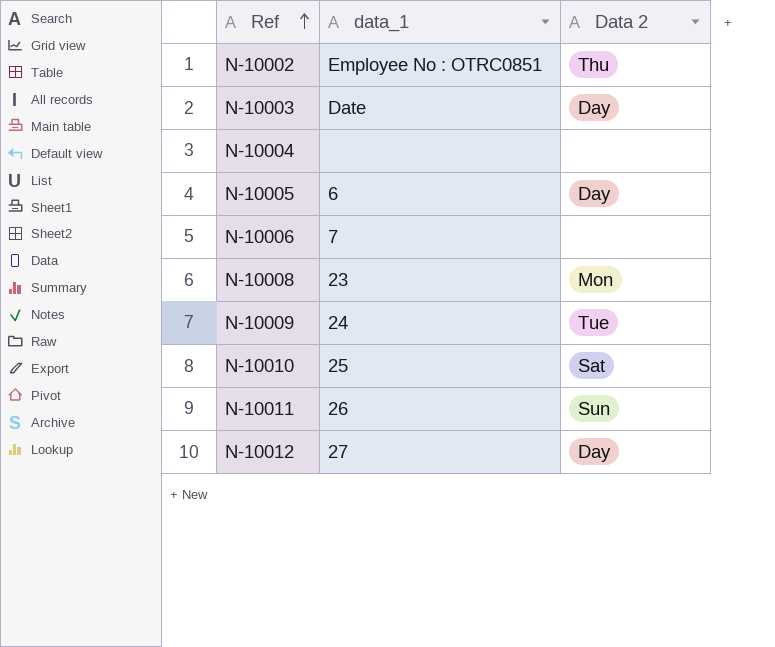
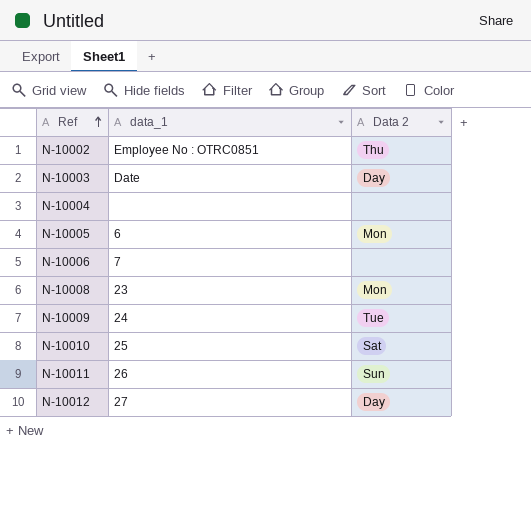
N-10005 | Data 2: Day -> Mon

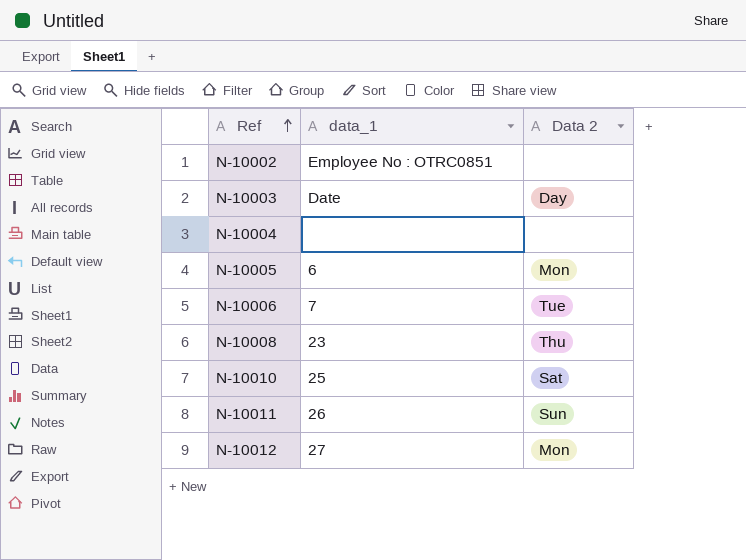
row N-10009: 24 | Tue -> none
N-10002 | Data 2: Thu -> none
N-10006 | Data 2: none -> Tue
N-10008 | Data 2: Mon -> Thu
N-10012 | Data 2: Day -> Mon

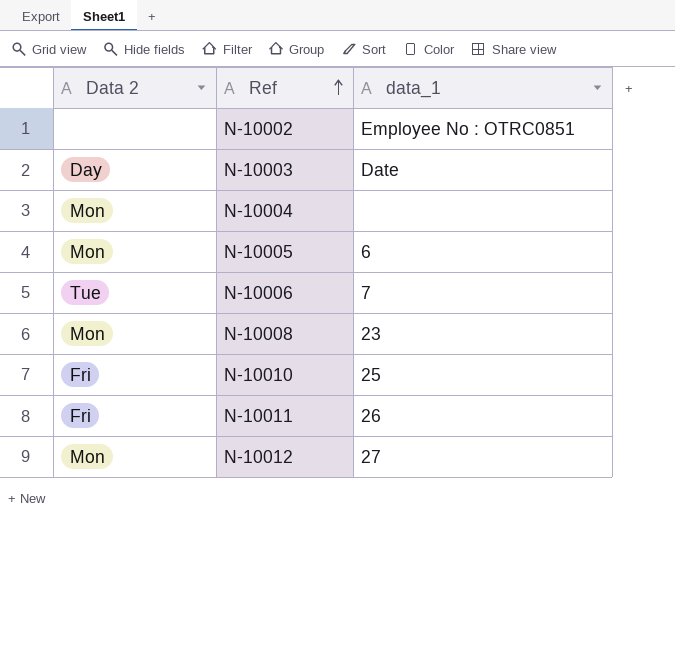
column Data 2 | position: 3 -> 1
N-10004 | Data 2: none -> Mon
N-10008 | Data 2: Thu -> Mon
N-10010 | Data 2: Sat -> Fri
N-10011 | Data 2: Sun -> Fri

